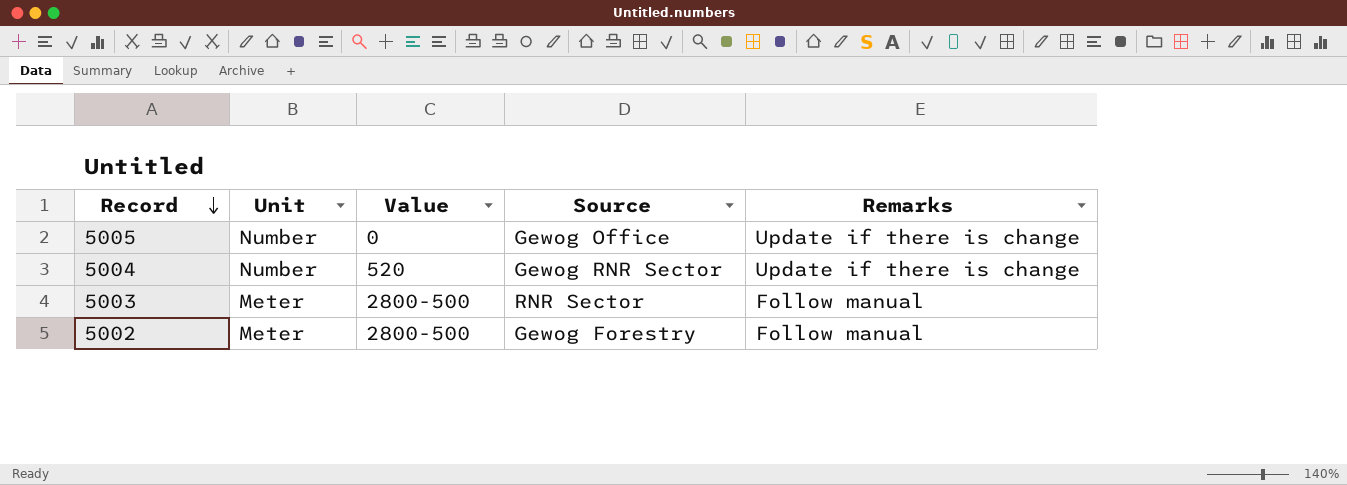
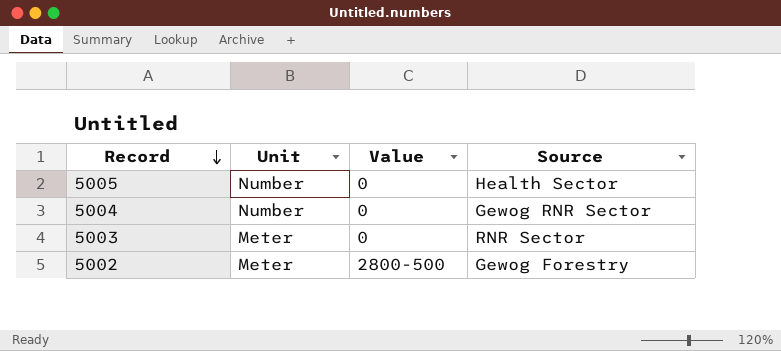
column Remarks | position: 5 -> none
5005 | Source: Gewog Office -> Health Sector
5004 | Value: 520 -> 0
5003 | Value: 2800-500 -> 0

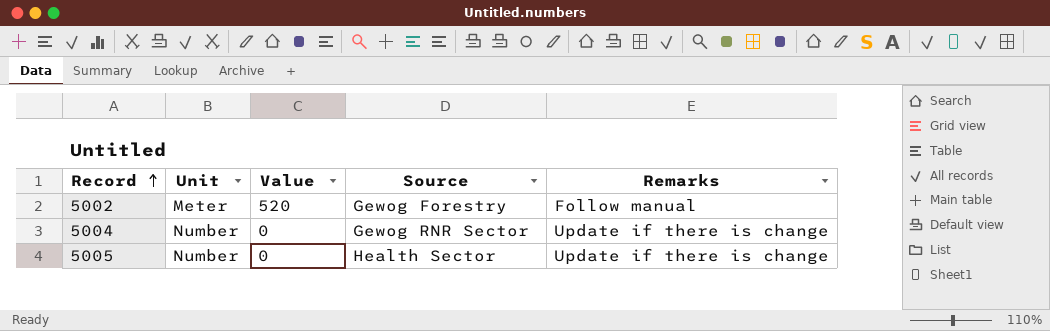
row order: Record descending -> Record ascending
column Remarks | position: none -> 5
row 5003: Meter | 0 | RNR Sector -> none
5002 | Value: 2800-500 -> 520

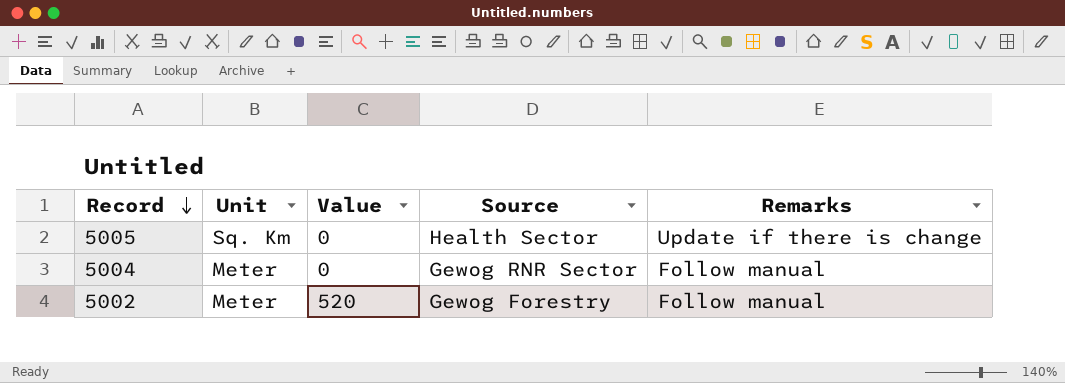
row order: Record ascending -> Record descending
5005 | Unit: Number -> Sq. Km
5004 | Unit: Number -> Meter
5004 | Remarks: Update if there is change -> Follow manual

